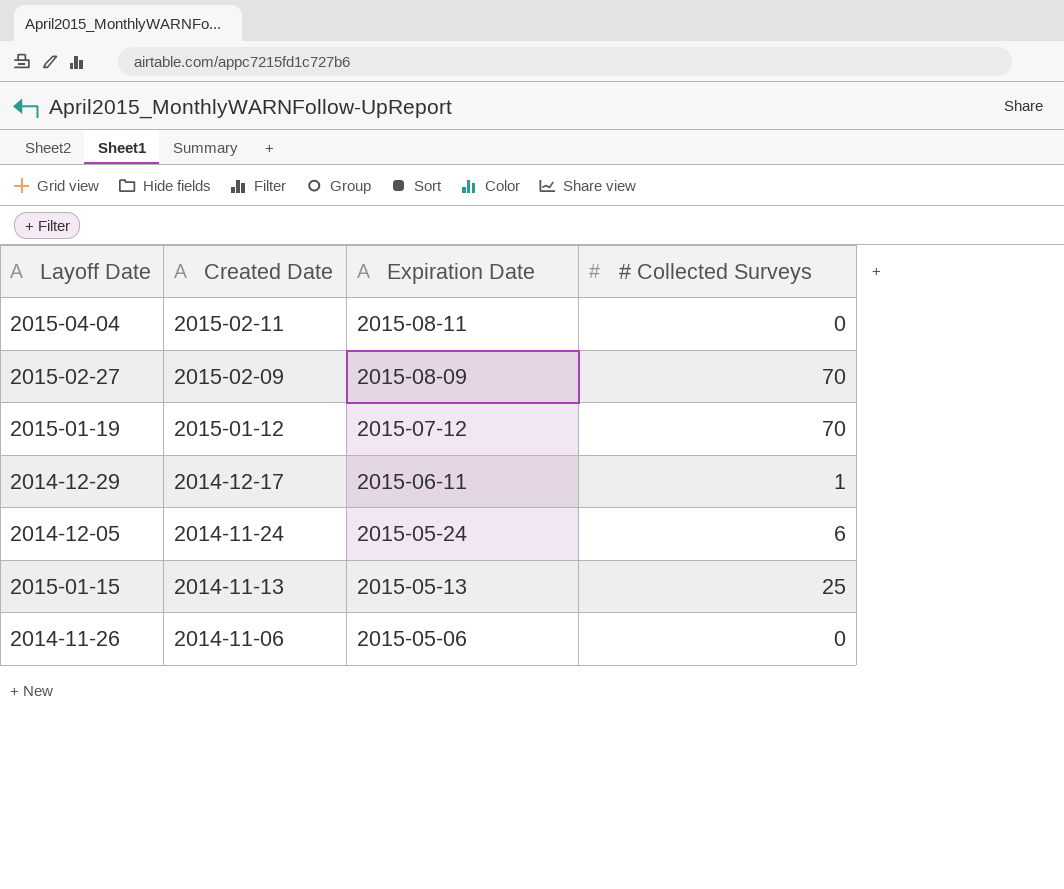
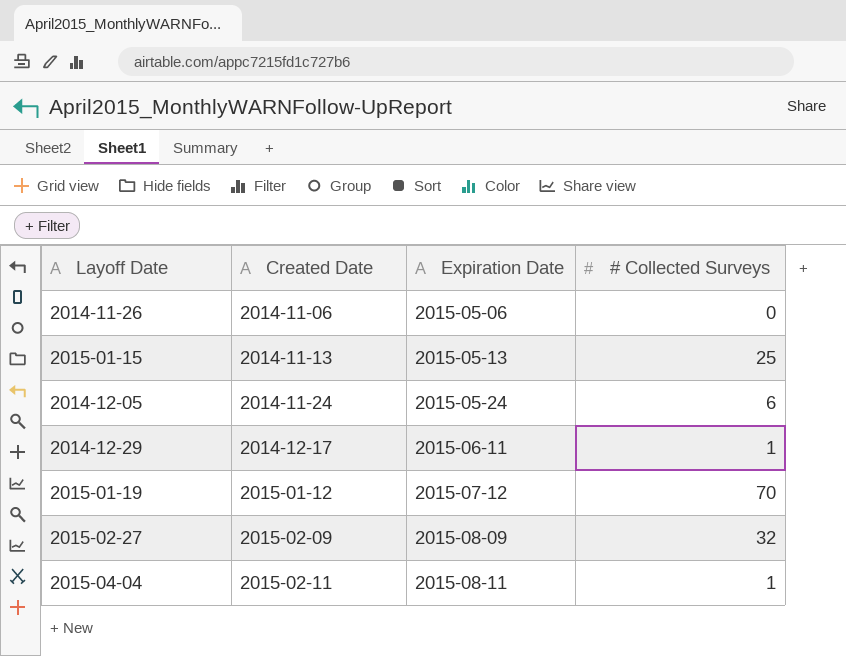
row order: Created Date descending -> Created Date ascending
2015-02-27 | # Collected Surveys: 70 -> 32
2015-04-04 | # Collected Surveys: 0 -> 1

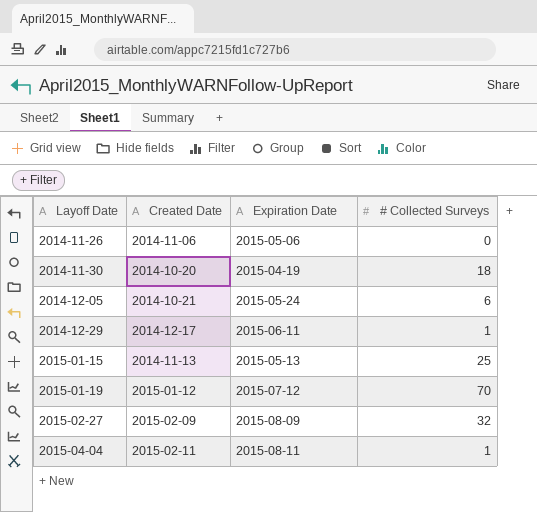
row order: Created Date ascending -> Layoff Date ascending
row 2014-11-30: none -> 2014-10-20 | 2015-04-19 | 18
2014-12-05 | Created Date: 2014-11-24 -> 2014-10-21

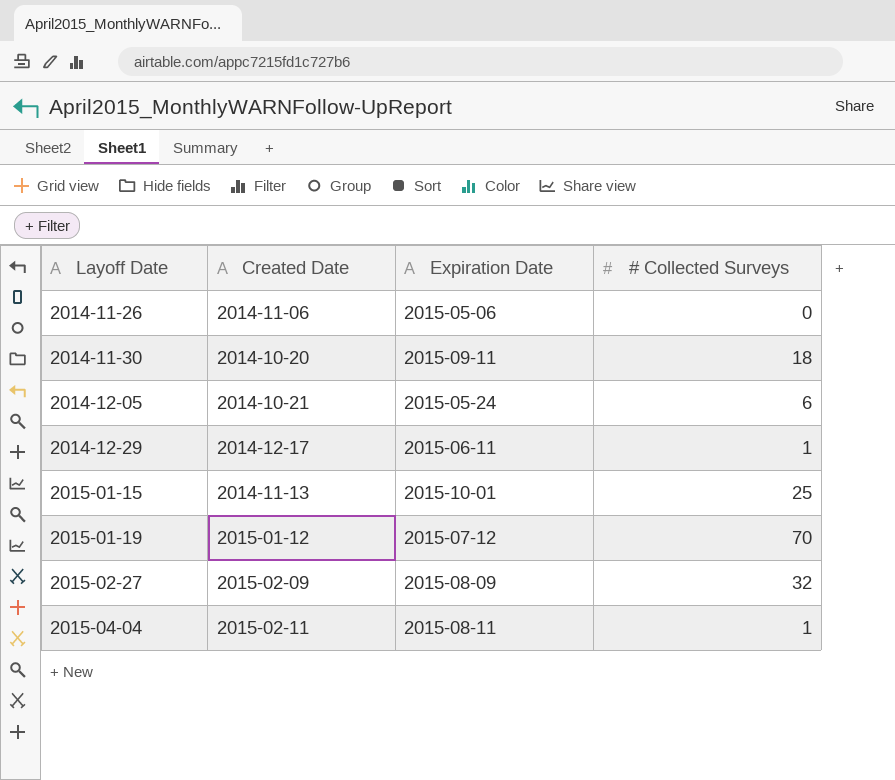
2014-11-30 | Expiration Date: 2015-04-19 -> 2015-09-11
2015-01-15 | Expiration Date: 2015-05-13 -> 2015-10-01

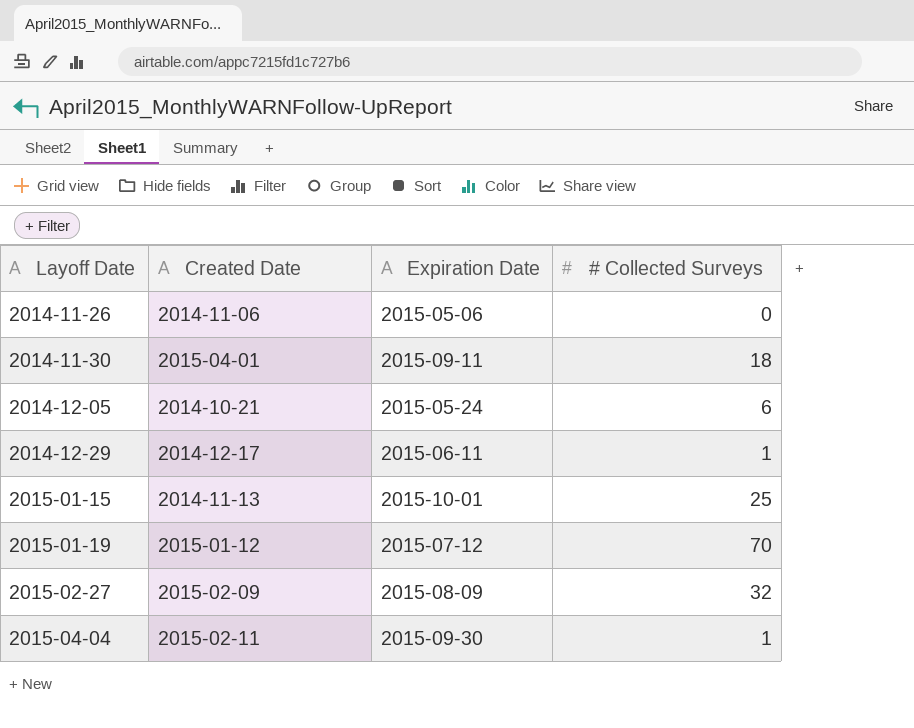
2014-11-30 | Created Date: 2014-10-20 -> 2015-04-01
2015-04-04 | Expiration Date: 2015-08-11 -> 2015-09-30

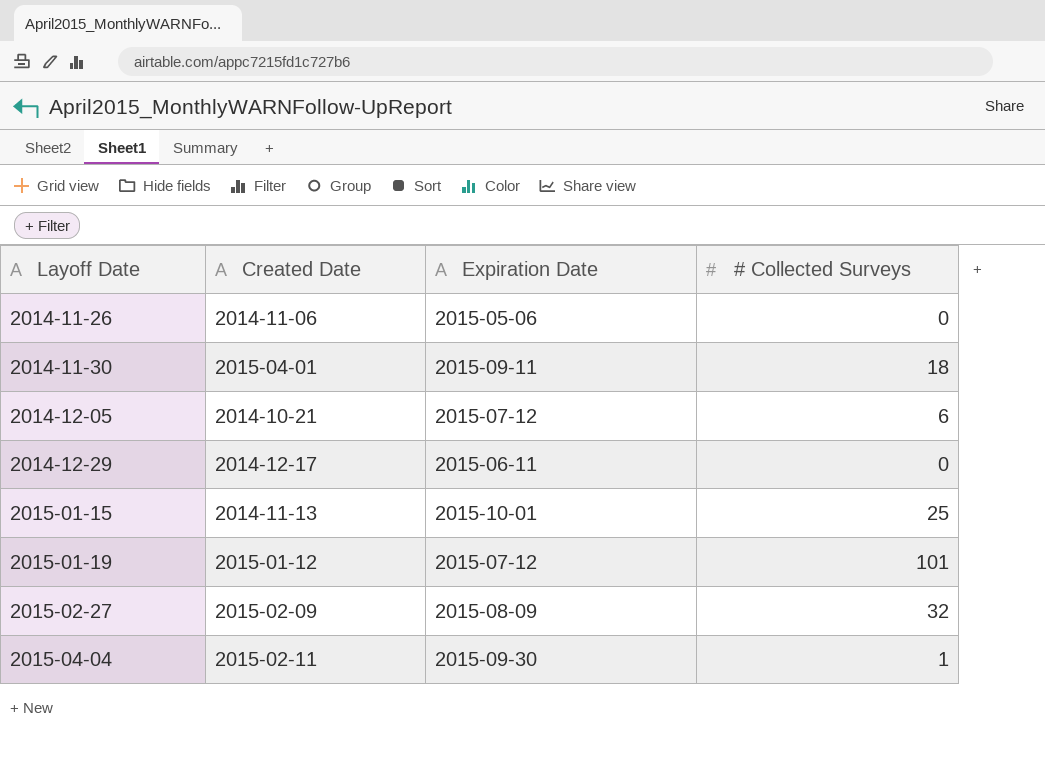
2014-12-05 | Expiration Date: 2015-05-24 -> 2015-07-12
2014-12-29 | # Collected Surveys: 1 -> 0
2015-01-19 | # Collected Surveys: 70 -> 101

